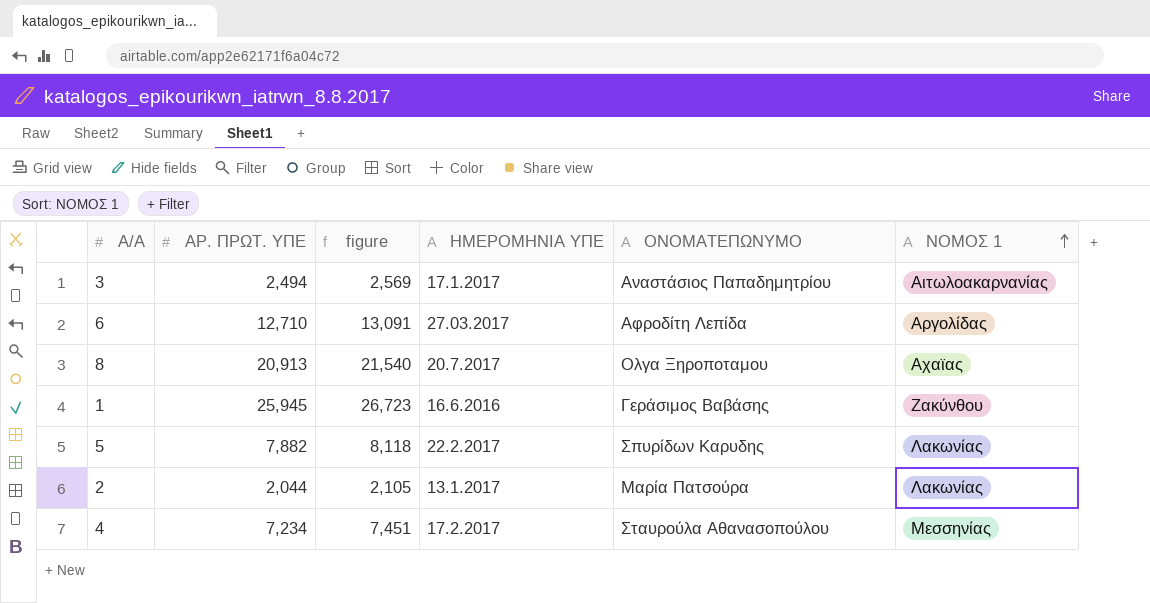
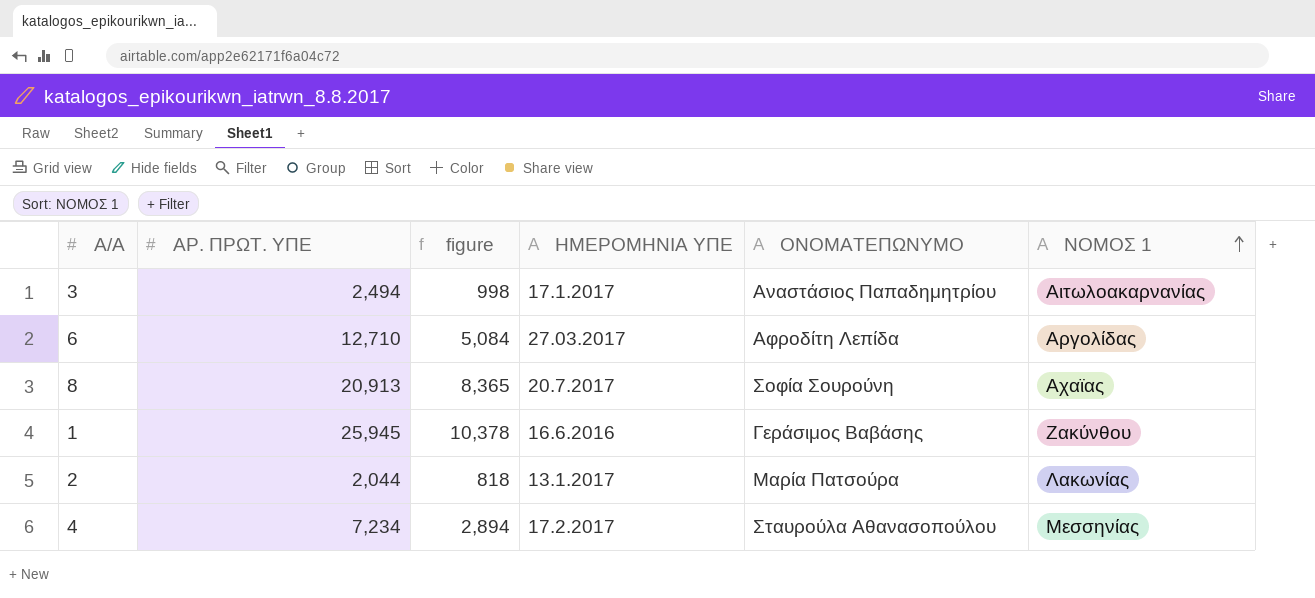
column figure | formula: [ΑΡ. ΠΡΩΤ. ΥΠΕ] * 1.03 -> [ΑΡ. ΠΡΩΤ. ΥΠΕ] * 0.4
row 5: 7,882 | 8,118 | 22.2.2017 | Σπυρίδων Καρυδης | Λακωνίας -> none
8 | ΟΝΟΜΑΤΕΠΩΝΥΜΟ: Ολγα Ξηροποταμου -> Σοφία Σουρούνη

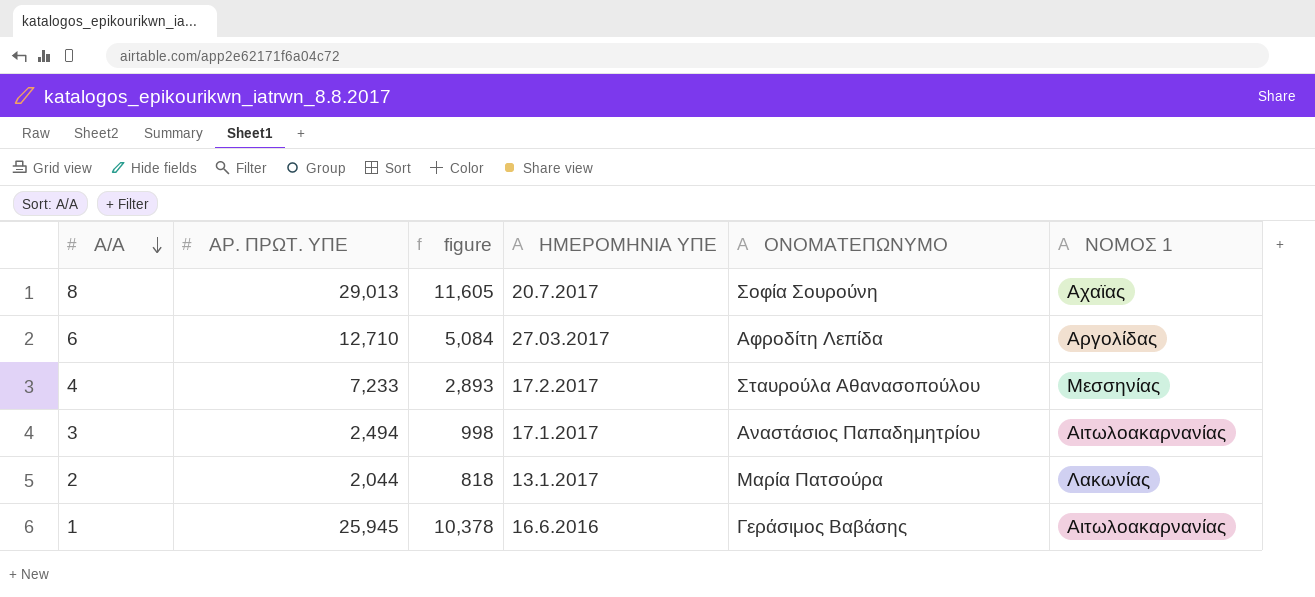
row order: ΝΟΜΟΣ 1 ascending -> Α/Α descending
8 | ΑΡ. ΠΡΩΤ. ΥΠΕ: 20,913 -> 29,013
8 | figure: 8,365 -> 11,605
4 | ΑΡ. ΠΡΩΤ. ΥΠΕ: 7,234 -> 7,233
4 | figure: 2,894 -> 2,893
1 | ΝΟΜΟΣ 1: Ζακύνθου -> Αιτωλοακαρνανίας

